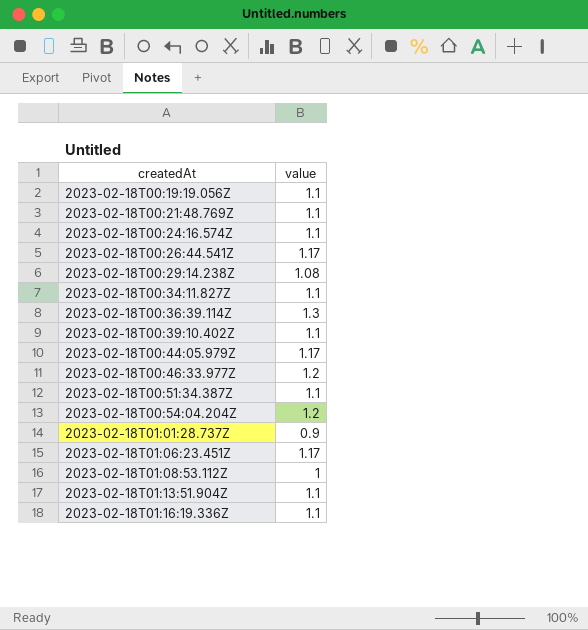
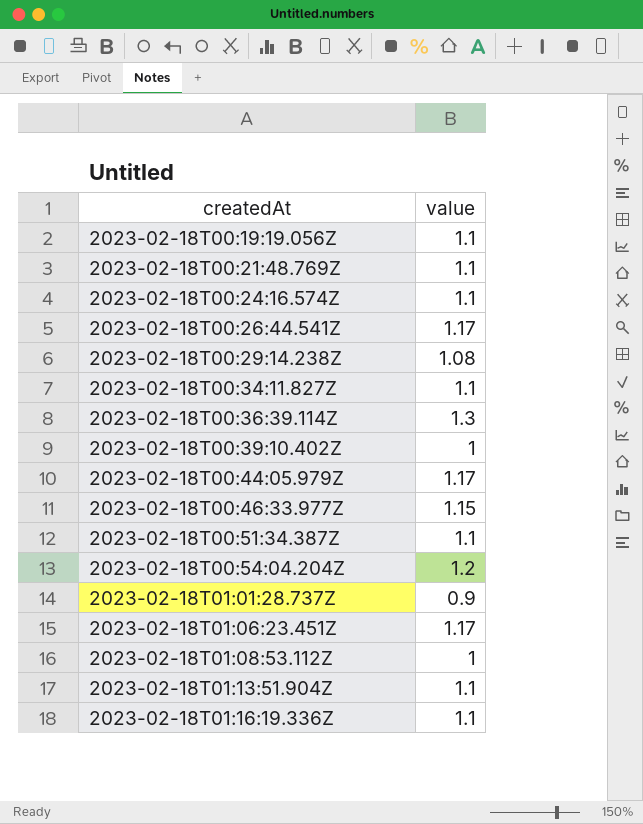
2023-02-18T00:39:10.402Z | value: 1.1 -> 1
2023-02-18T00:46:33.977Z | value: 1.2 -> 1.15

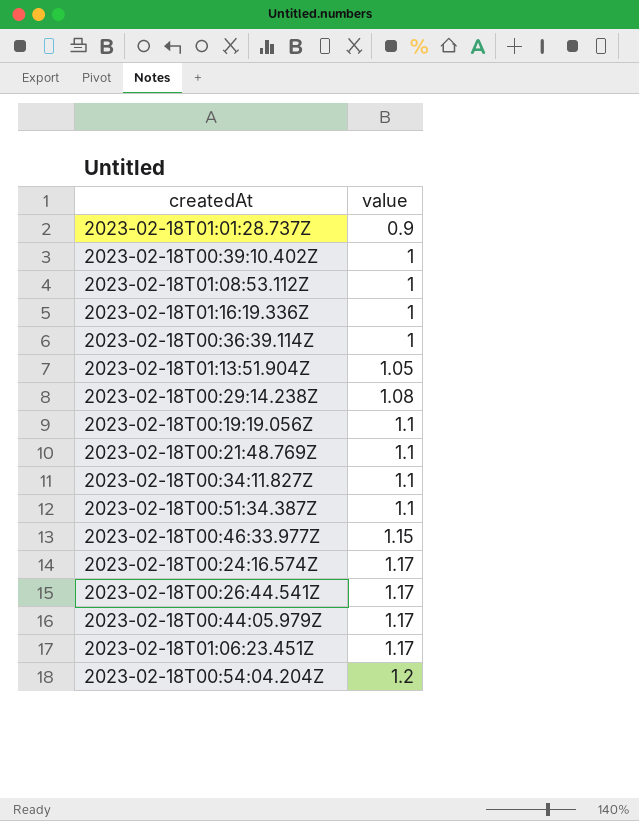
row order: createdAt ascending -> value ascending
2023-02-18T01:16:19.336Z | value: 1.1 -> 1
2023-02-18T00:36:39.114Z | value: 1.3 -> 1
2023-02-18T01:13:51.904Z | value: 1.1 -> 1.05
2023-02-18T00:24:16.574Z | value: 1.1 -> 1.17

